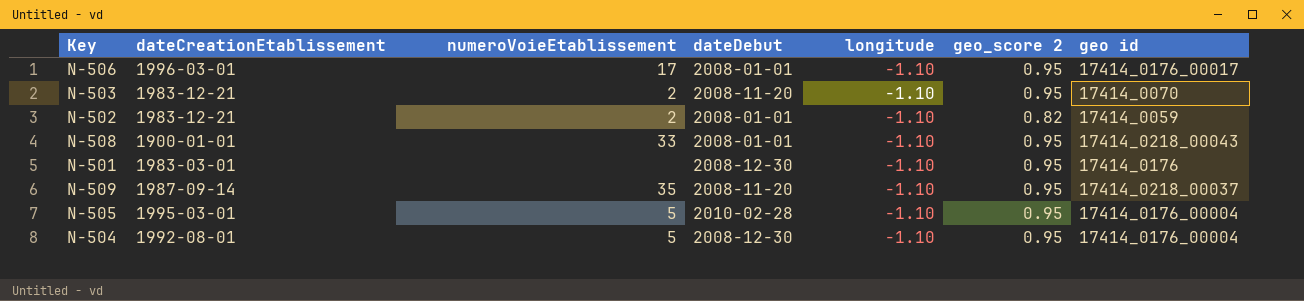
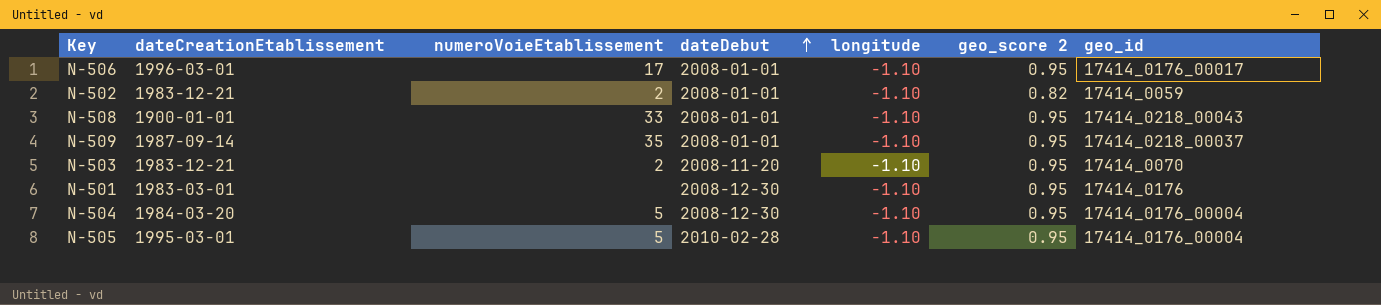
row order: none -> dateDebut ascending
column name: geo id -> geo_id
N-509 | dateDebut: 2008-11-20 -> 2008-01-01
N-504 | dateCreationEtablissement: 1992-08-01 -> 1984-03-20

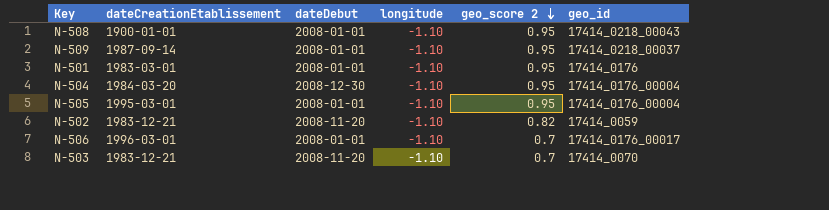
row order: dateDebut ascending -> geo_score 2 descending
column numeroVoieEtablissement | position: 3 -> none
N-501 | dateDebut: 2008-12-30 -> 2008-01-01
N-505 | dateDebut: 2010-02-28 -> 2008-01-01
N-502 | dateDebut: 2008-01-01 -> 2008-11-20
N-506 | geo_score 2: 0.95 -> 0.7
N-503 | geo_score 2: 0.95 -> 0.7

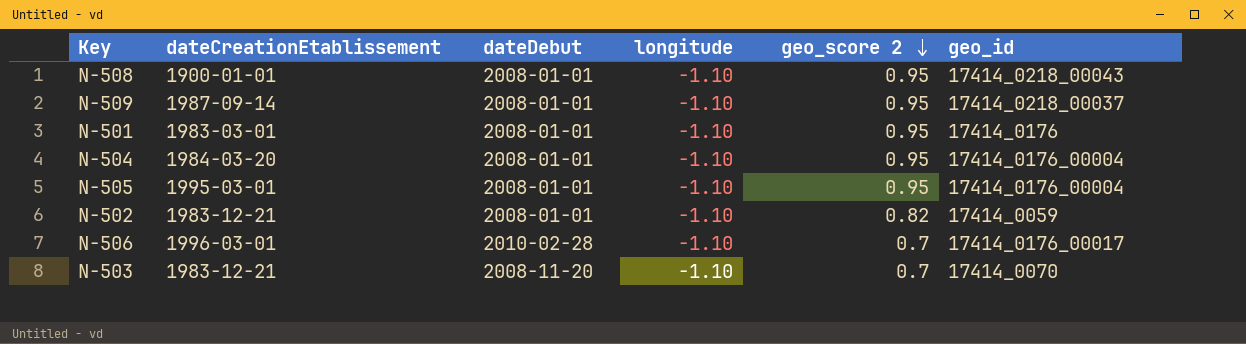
N-504 | dateDebut: 2008-12-30 -> 2008-01-01
N-502 | dateDebut: 2008-11-20 -> 2008-01-01
N-506 | dateDebut: 2008-01-01 -> 2010-02-28

